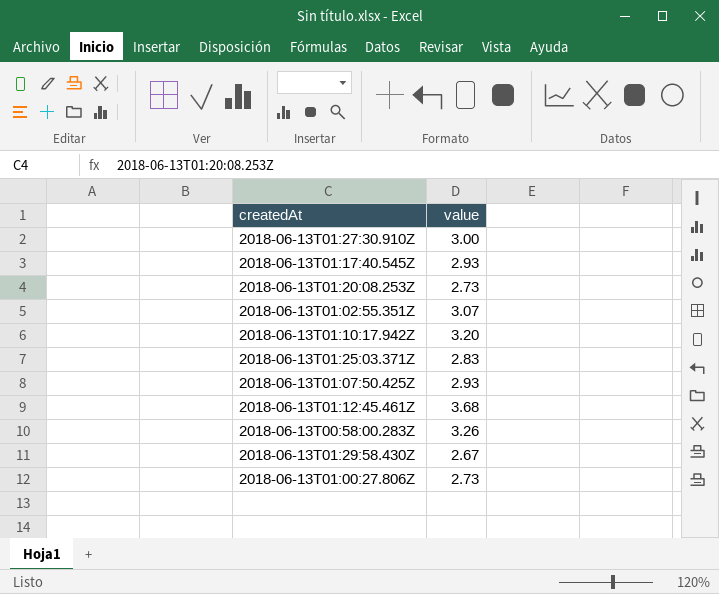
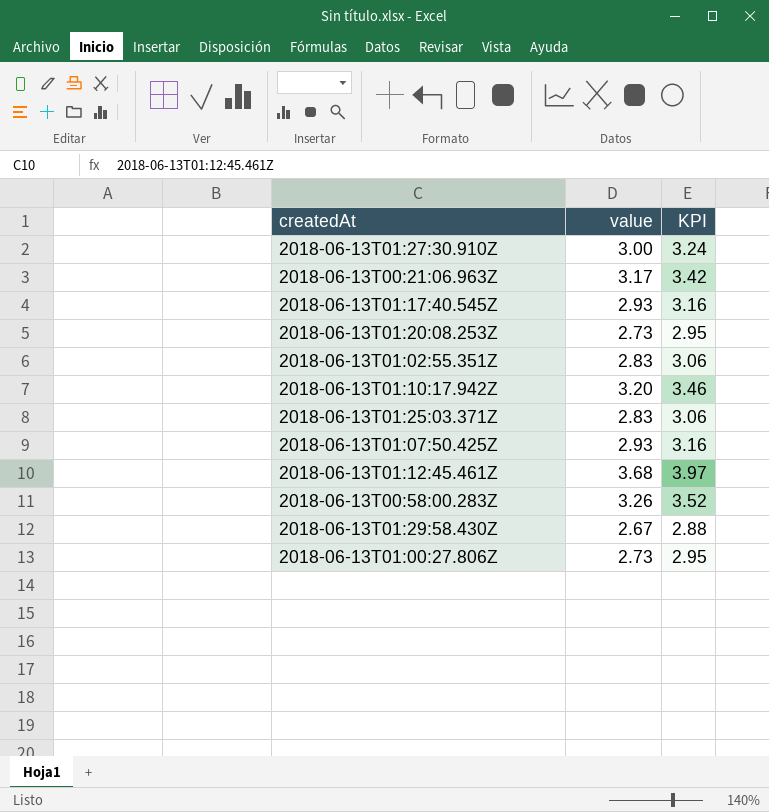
column KPI | formula: none -> [value] * 1.08
row 2018-06-13T00:21:06.963Z: none -> 3.17 | 3.42
2018-06-13T01:02:55.351Z | value: 3.07 -> 2.83

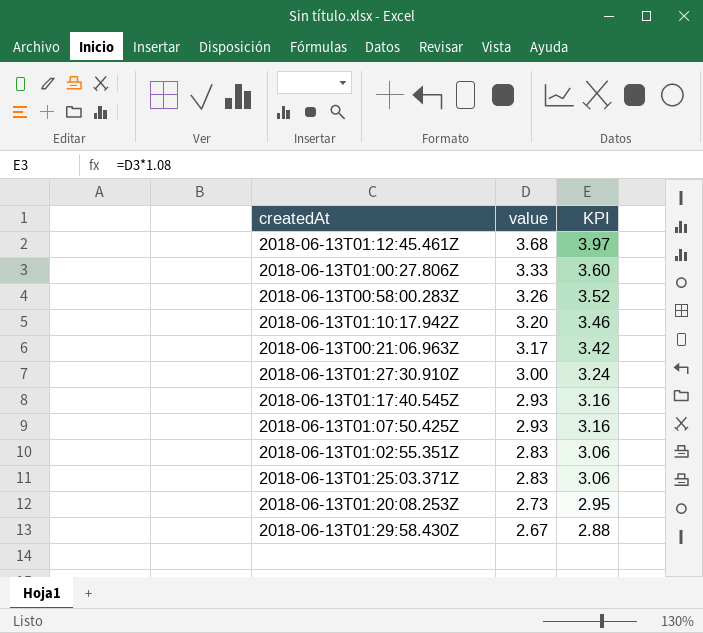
row order: none -> value descending
2018-06-13T01:00:27.806Z | value: 2.73 -> 3.33
2018-06-13T01:00:27.806Z | KPI: 2.95 -> 3.60

